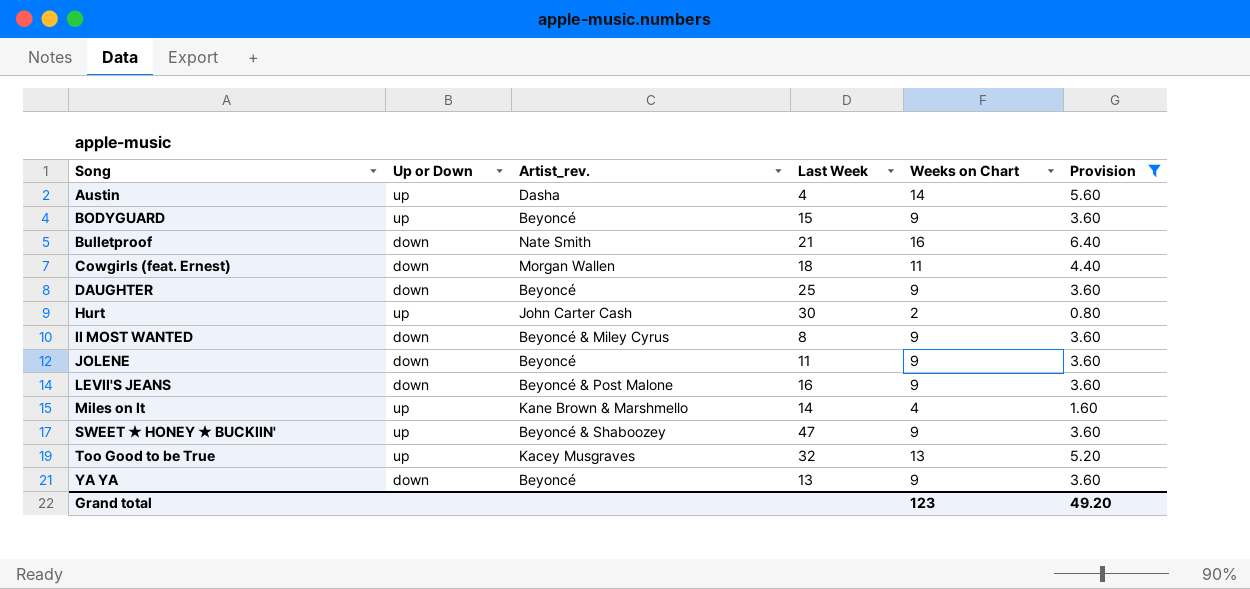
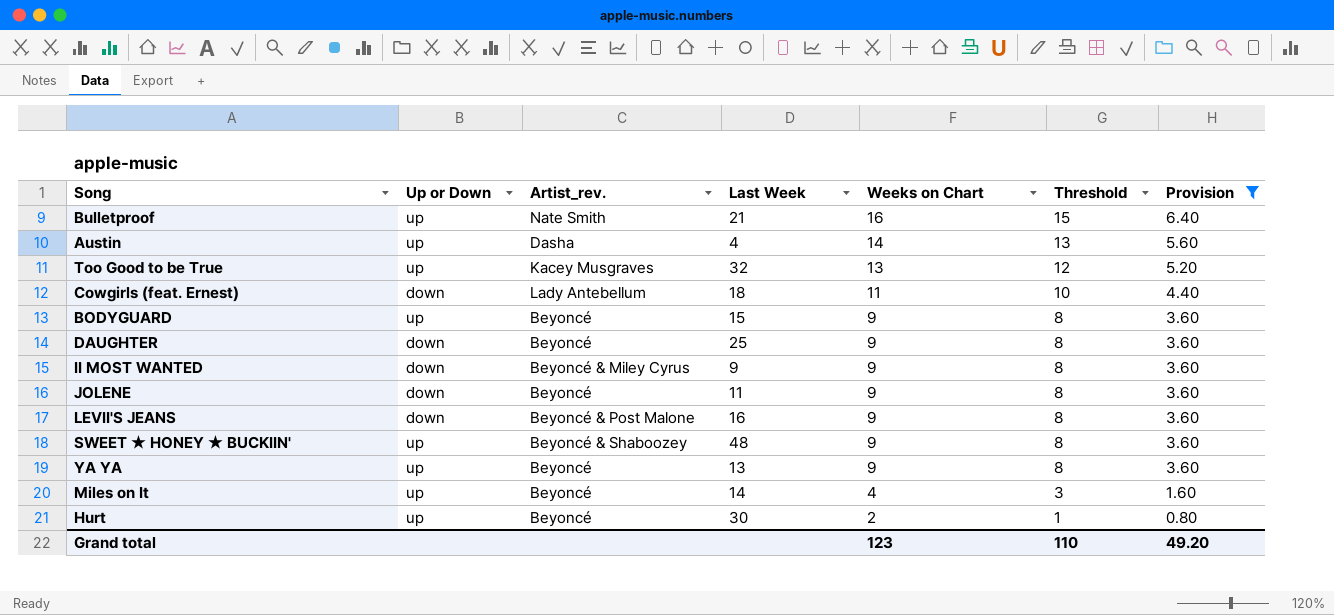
row order: Song ascending -> Weeks on Chart descending
column Threshold | formula: none -> [Weeks on Chart] - 1
Bulletproof | Up or Down: down -> up
Cowgirls (feat. Ernest) | Artist_rev.: Morgan Wallen -> Lady Antebellum
II MOST WANTED | Last Week: 8 -> 9
SWEET ★ HONEY ★ BUCKIIN' | Last Week: 47 -> 48
YA YA | Up or Down: down -> up
Miles on It | Artist_rev.: Kane Brown & Marshmello -> Beyoncé
Hurt | Artist_rev.: John Carter Cash -> Beyoncé

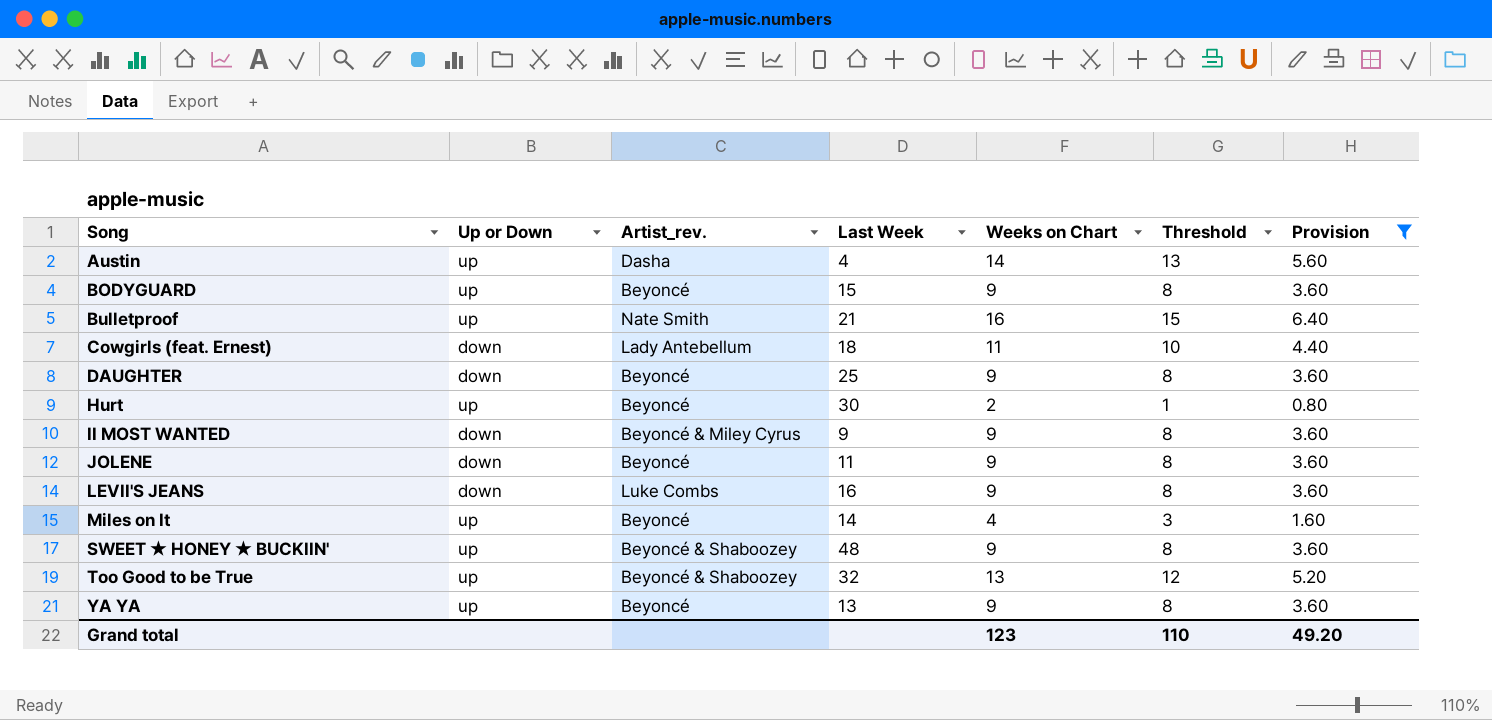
row order: Weeks on Chart descending -> Song ascending
LEVII'S JEANS | Artist_rev.: Beyoncé & Post Malone -> Luke Combs
Too Good to be True | Artist_rev.: Kacey Musgraves -> Beyoncé & Shaboozey

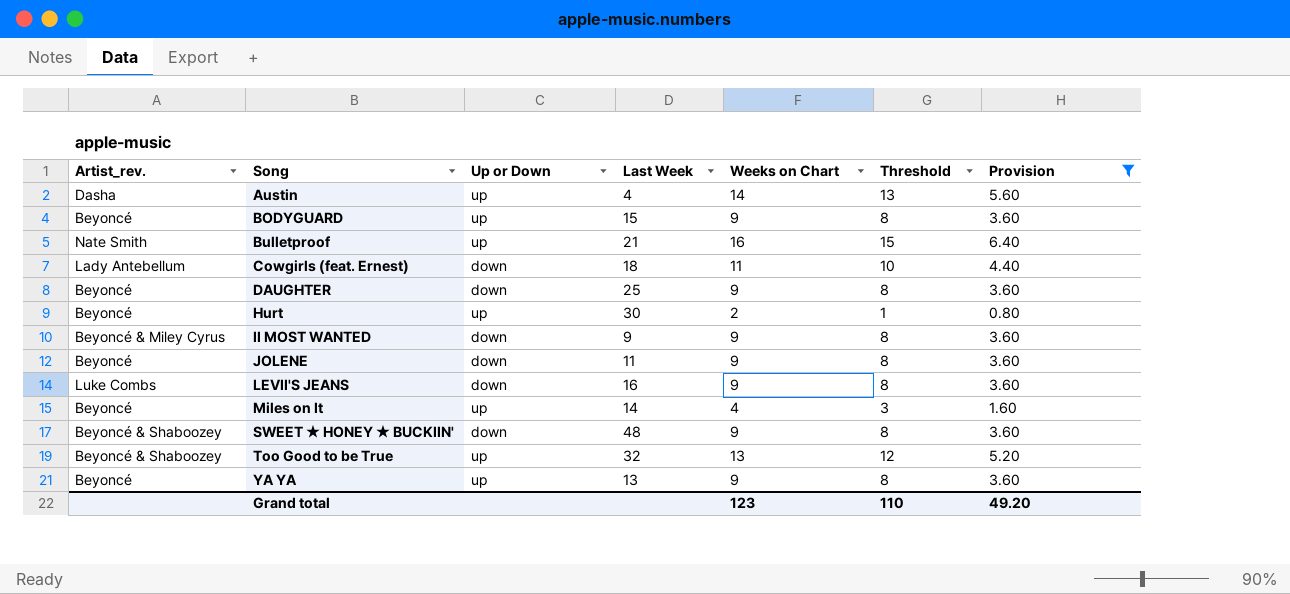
column Artist_rev. | position: 3 -> 1
SWEET ★ HONEY ★ BUCKIIN' | Up or Down: up -> down

